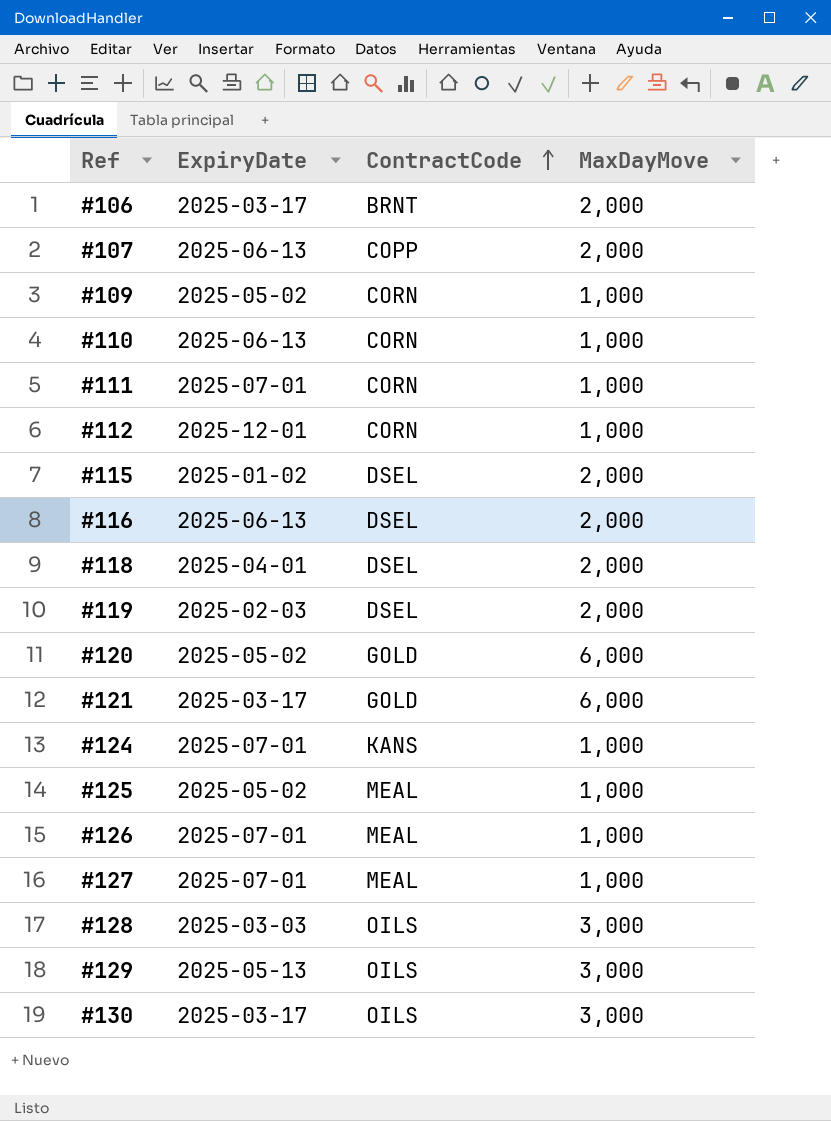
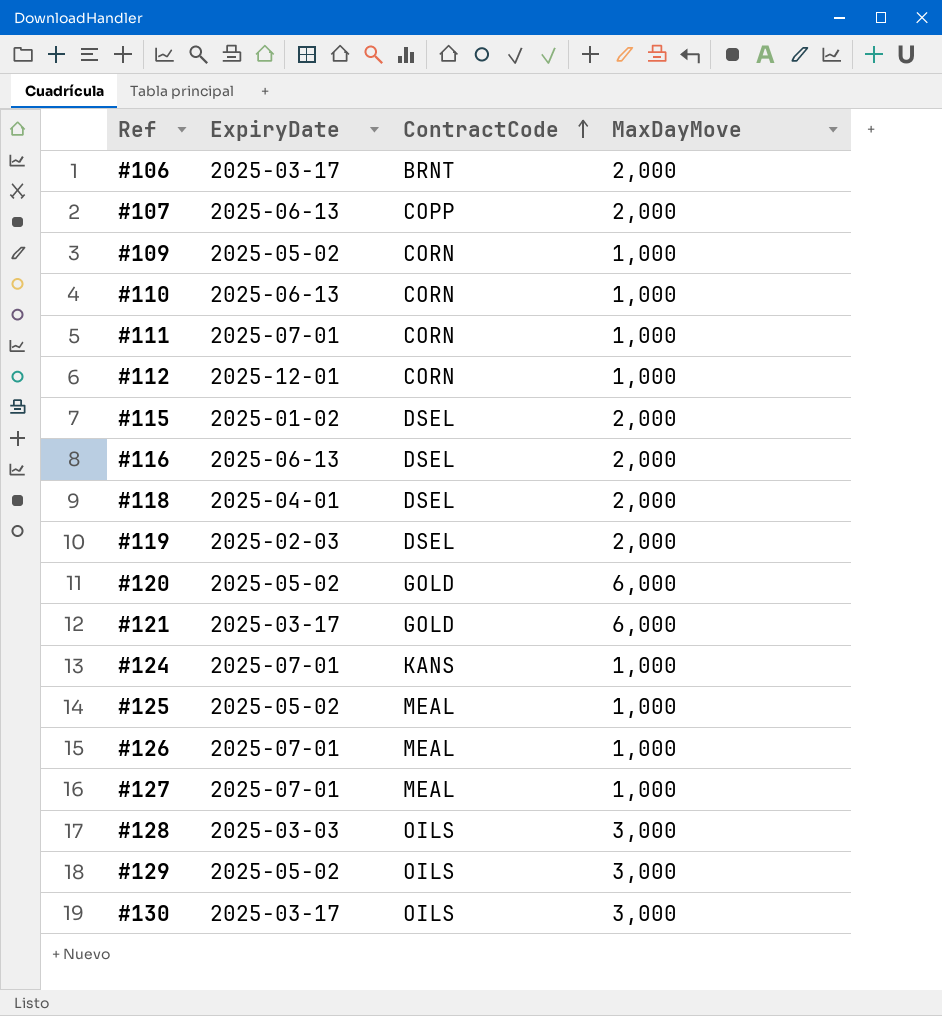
#129 | ExpiryDate: 2025-05-13 -> 2025-05-02

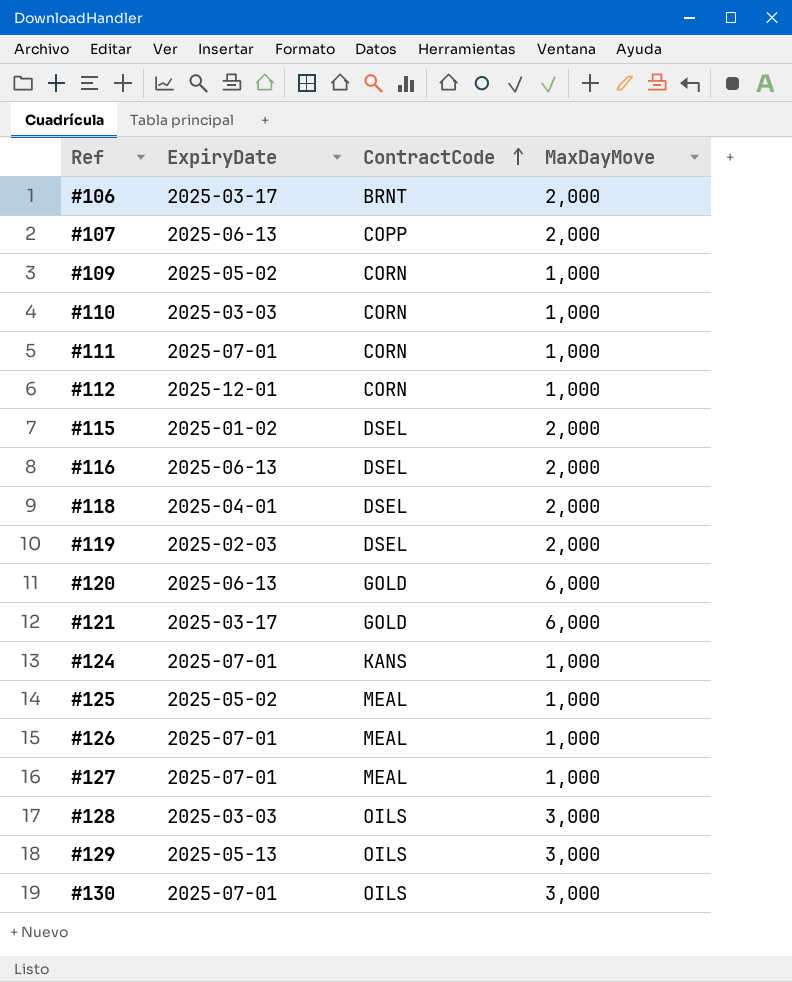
#110 | ExpiryDate: 2025-06-13 -> 2025-03-03
#120 | ExpiryDate: 2025-05-02 -> 2025-06-13
#129 | ExpiryDate: 2025-05-02 -> 2025-05-13
#130 | ExpiryDate: 2025-03-17 -> 2025-07-01

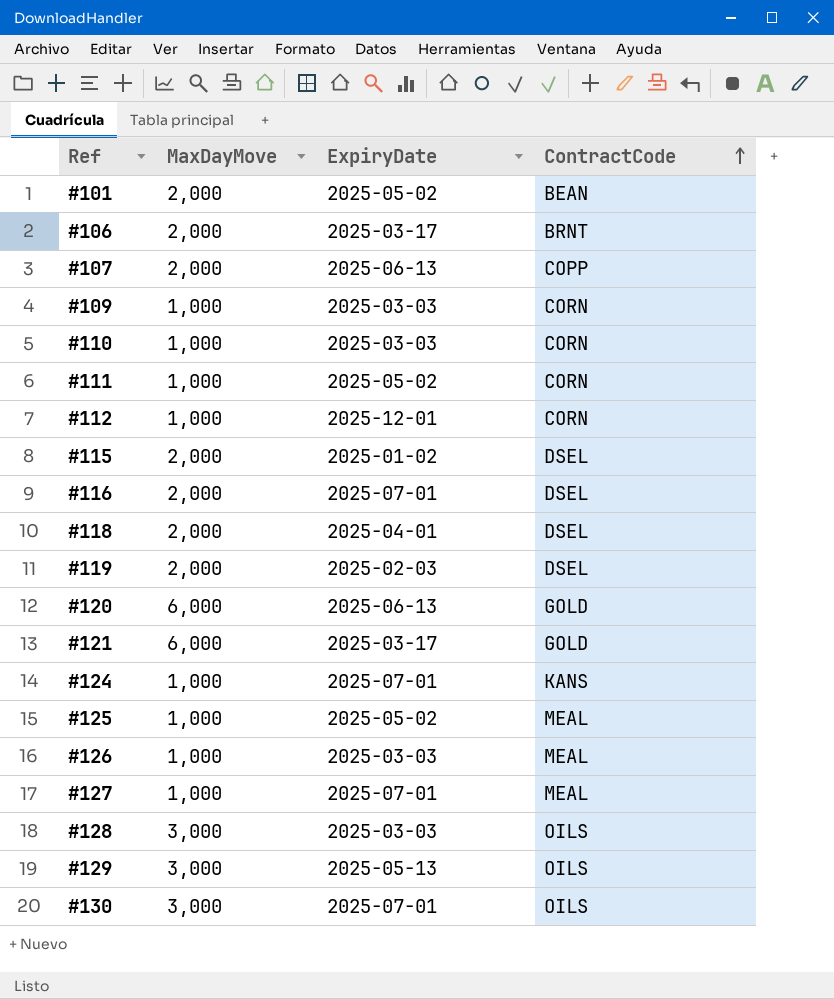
column MaxDayMove | position: 4 -> 2
row #101: none -> 2,000 | 2025-05-02 | BEAN
#109 | ExpiryDate: 2025-05-02 -> 2025-03-03
#111 | ExpiryDate: 2025-07-01 -> 2025-05-02
#116 | ExpiryDate: 2025-06-13 -> 2025-07-01
#126 | ExpiryDate: 2025-07-01 -> 2025-03-03

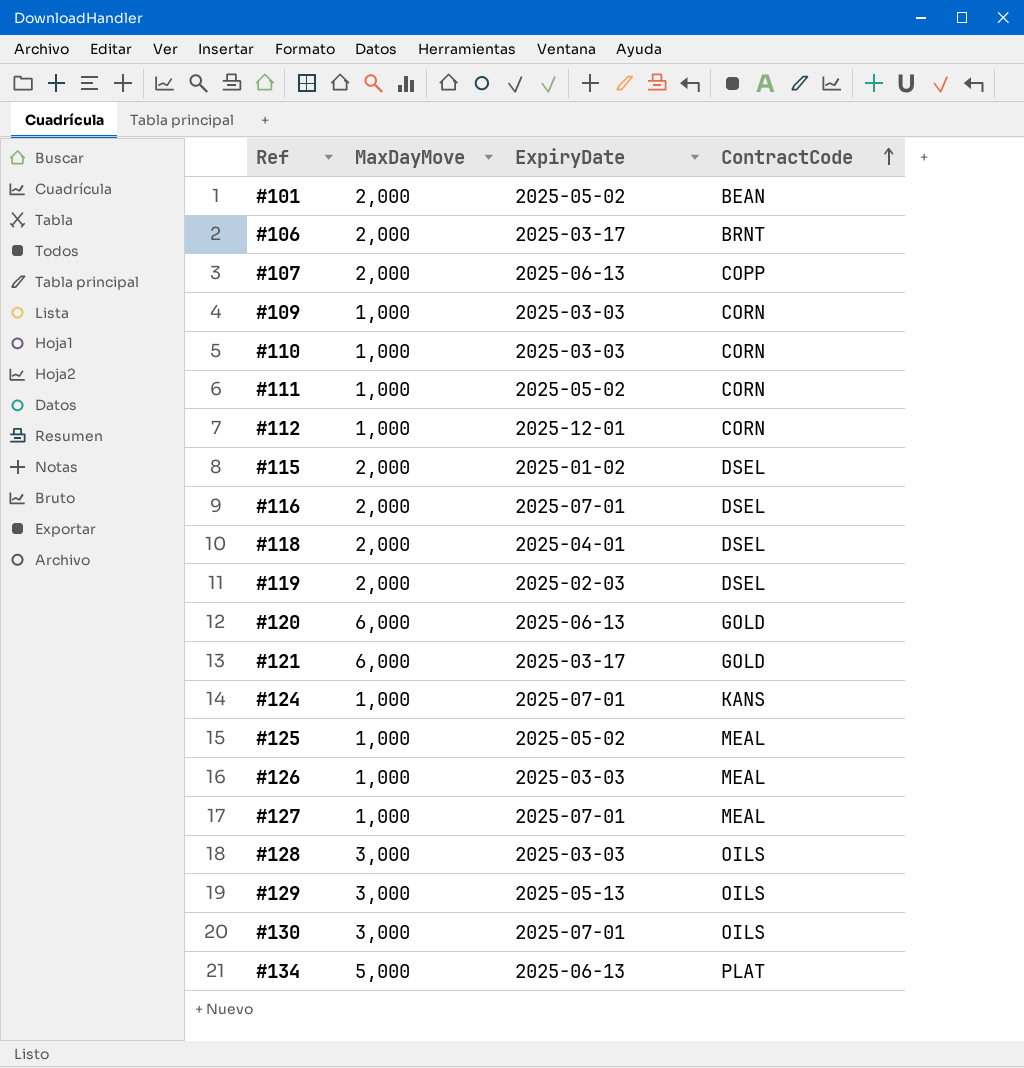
row #134: none -> 5,000 | 2025-06-13 | PLAT

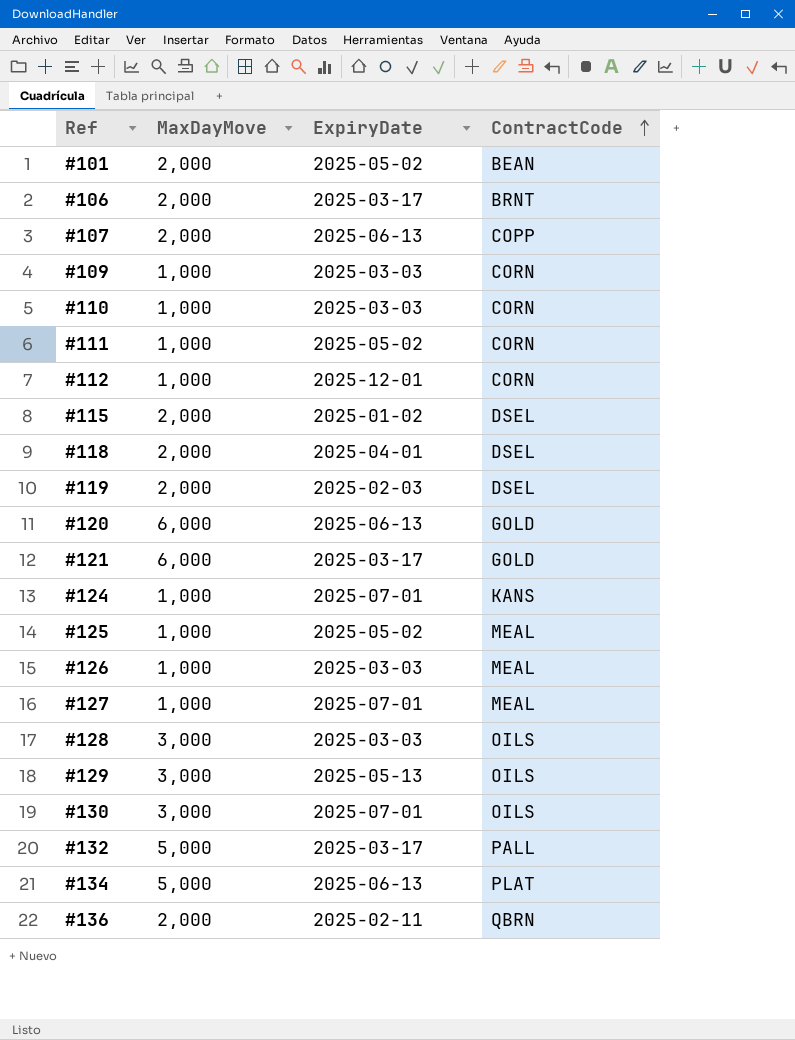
row #116: 2,000 | 2025-07-01 | DSEL -> none
row #132: none -> 5,000 | 2025-03-17 | PALL
row #136: none -> 2,000 | 2025-02-11 | QBRN

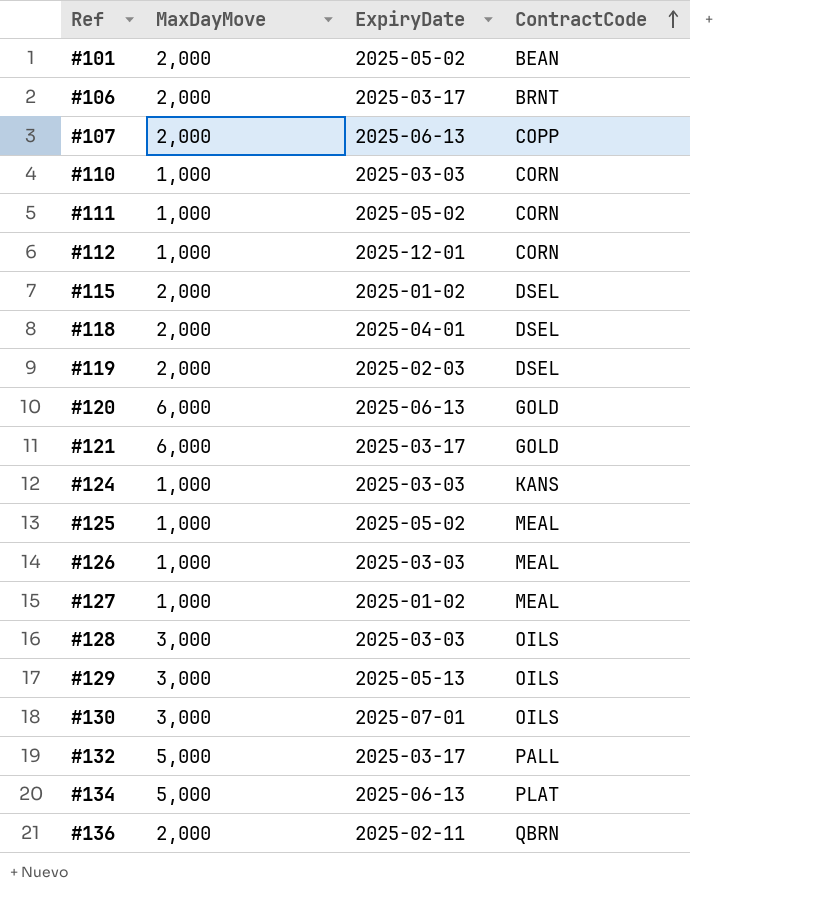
row #109: 1,000 | 2025-03-03 | CORN -> none
#124 | ExpiryDate: 2025-07-01 -> 2025-03-03
#127 | ExpiryDate: 2025-07-01 -> 2025-01-02

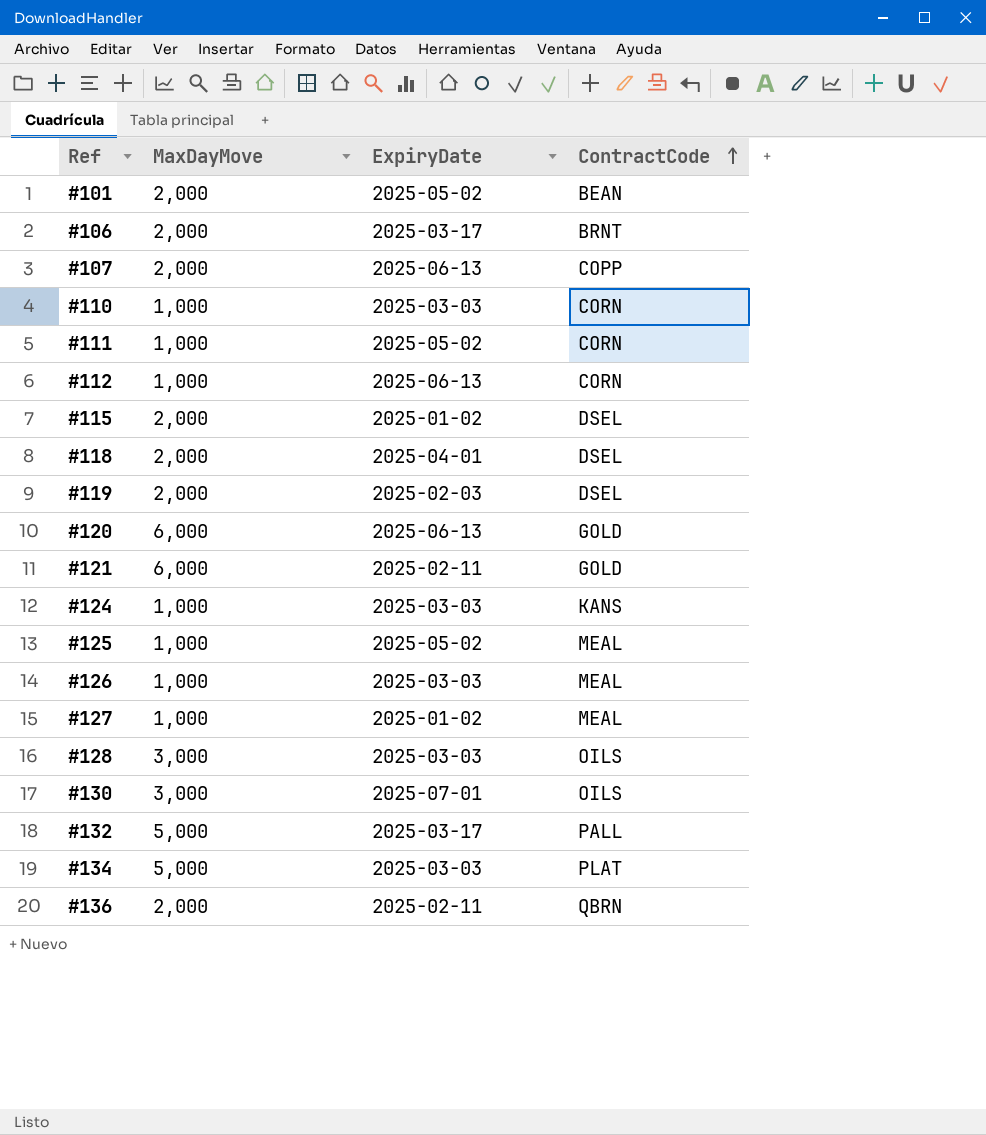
row #129: 3,000 | 2025-05-13 | OILS -> none
#112 | ExpiryDate: 2025-12-01 -> 2025-06-13
#121 | ExpiryDate: 2025-03-17 -> 2025-02-11
#134 | ExpiryDate: 2025-06-13 -> 2025-03-03

